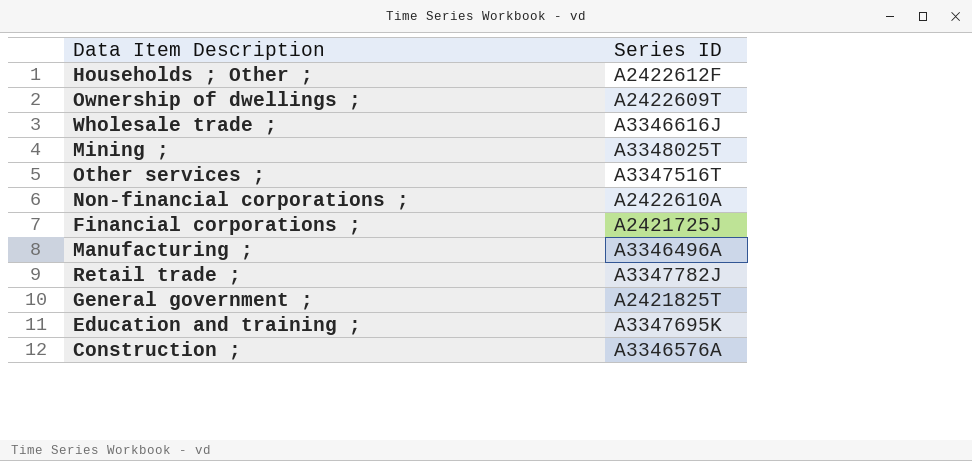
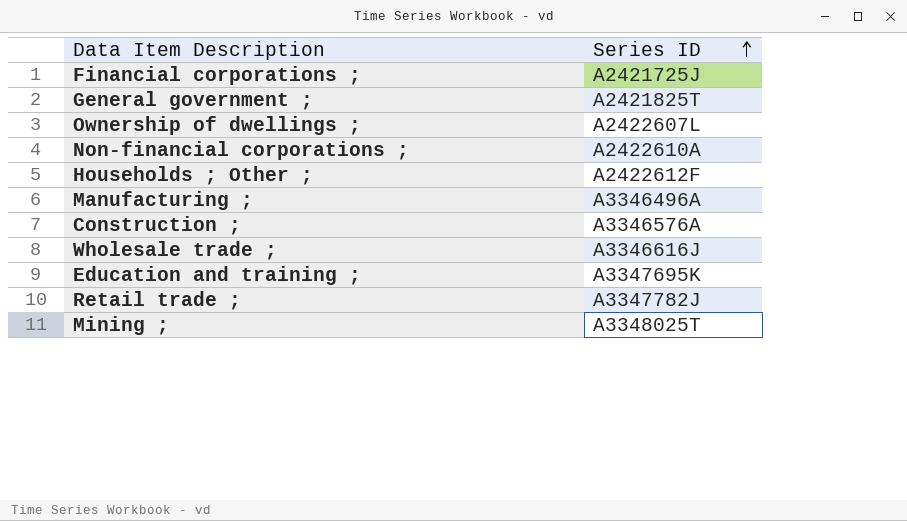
row order: none -> Series ID ascending
row Other services ;: A3347516T -> none
Ownership of dwellings ; | Series ID: A2422609T -> A2422607L

